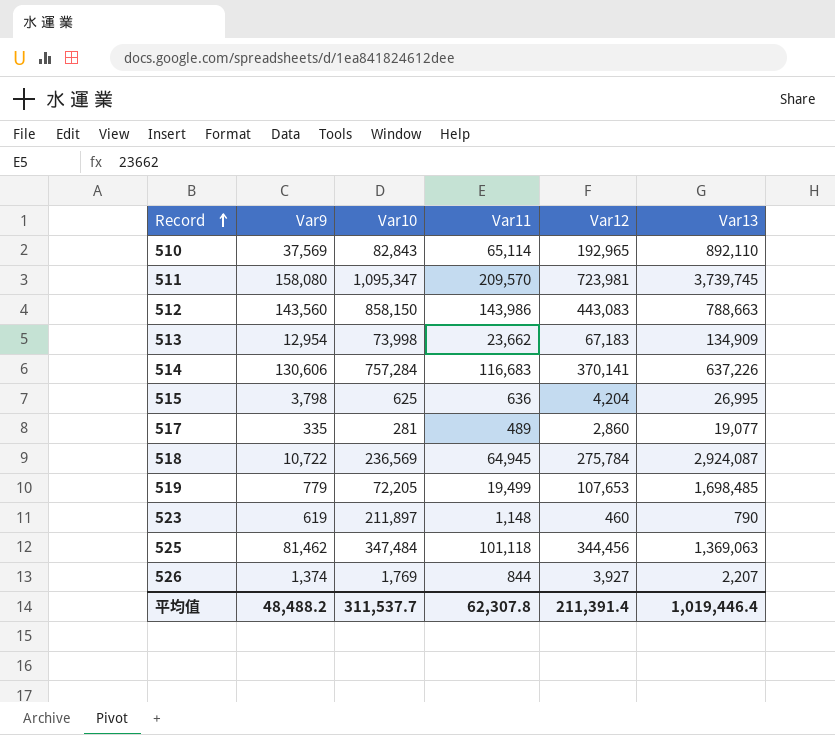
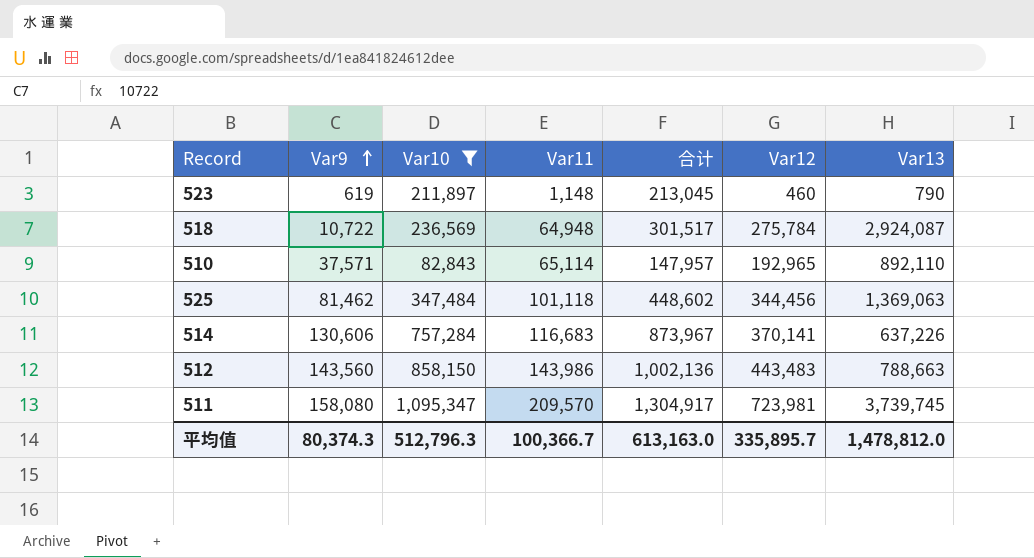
filter: none -> Var10 >= 82,843
row order: Record ascending -> Var9 ascending
column 合计 | formula: none -> [Var10] + [Var11]
518 | Var11: 64,945 -> 64,948
510 | Var9: 37,569 -> 37,571
512 | Var12: 443,083 -> 443,483
平均值 | Var9: 48,488.2 -> 80,374.3
平均值 | Var10: 311,537.7 -> 512,796.3
平均值 | Var11: 62,307.8 -> 100,366.7
平均值 | Var12: 211,391.4 -> 335,895.7
平均值 | Var13: 1,019,446.4 -> 1,478,812.0

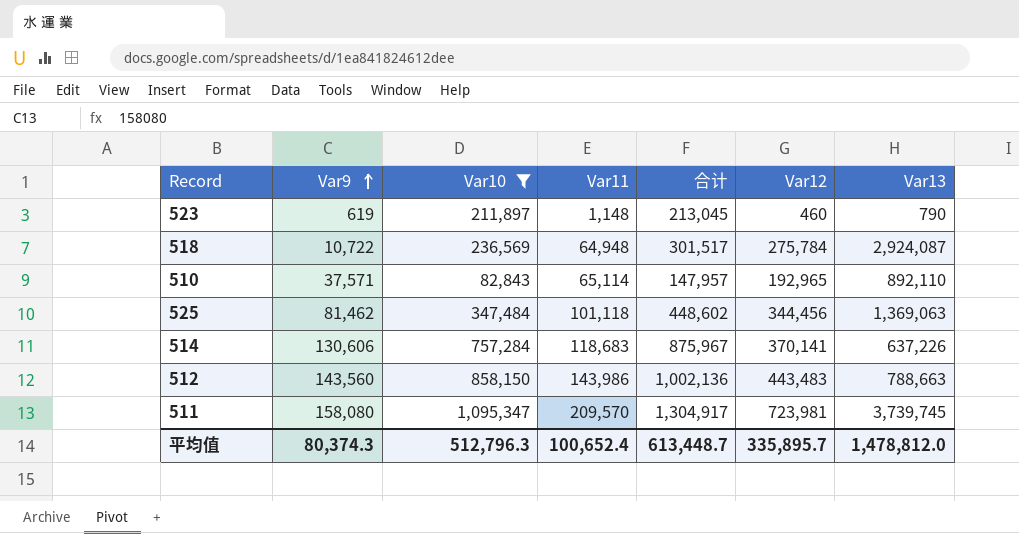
514 | Var11: 116,683 -> 118,683
514 | 合计: 873,967 -> 875,967
平均值 | Var11: 100,366.7 -> 100,652.4
平均值 | 合计: 613,163.0 -> 613,448.7

